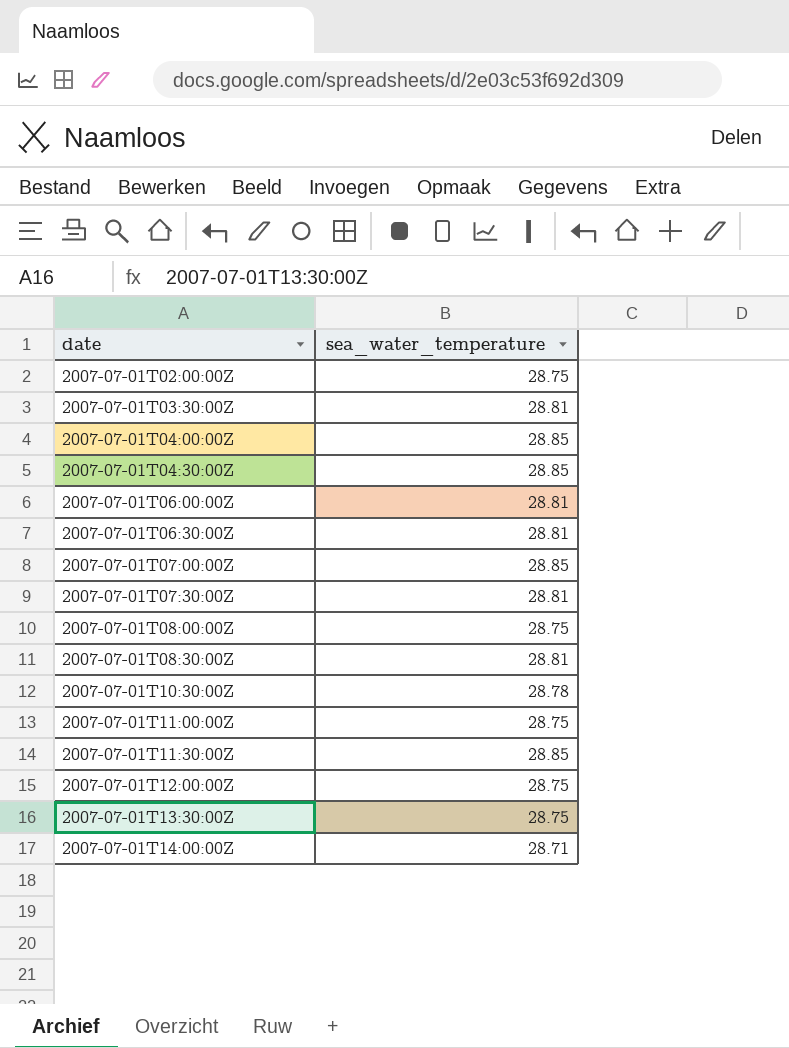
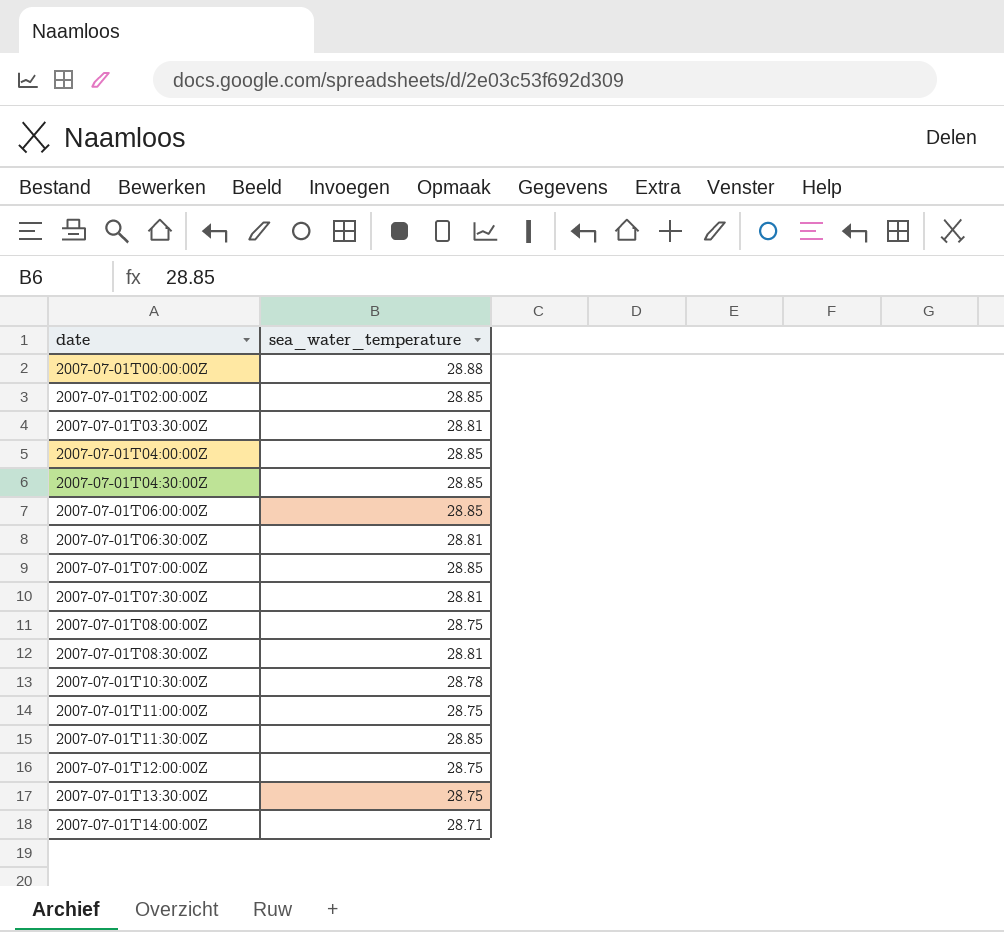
row 2007-07-01T00:00:00Z: none -> 28.88
2007-07-01T02:00:00Z | sea_water_temperature: 28.75 -> 28.85
2007-07-01T06:00:00Z | sea_water_temperature: 28.81 -> 28.85

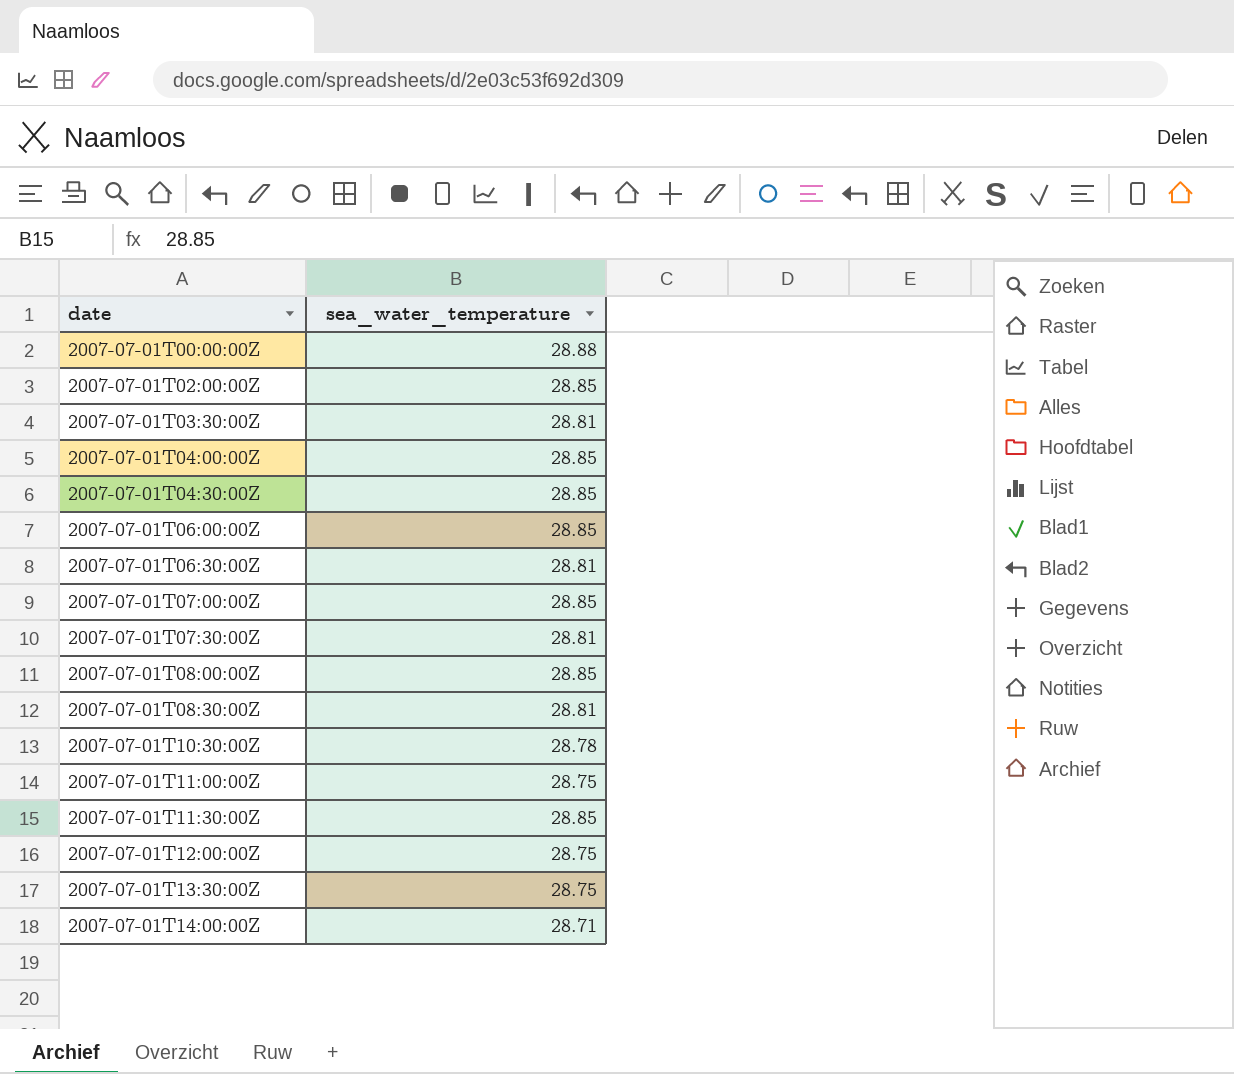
2007-07-01T08:00:00Z | sea_water_temperature: 28.75 -> 28.85

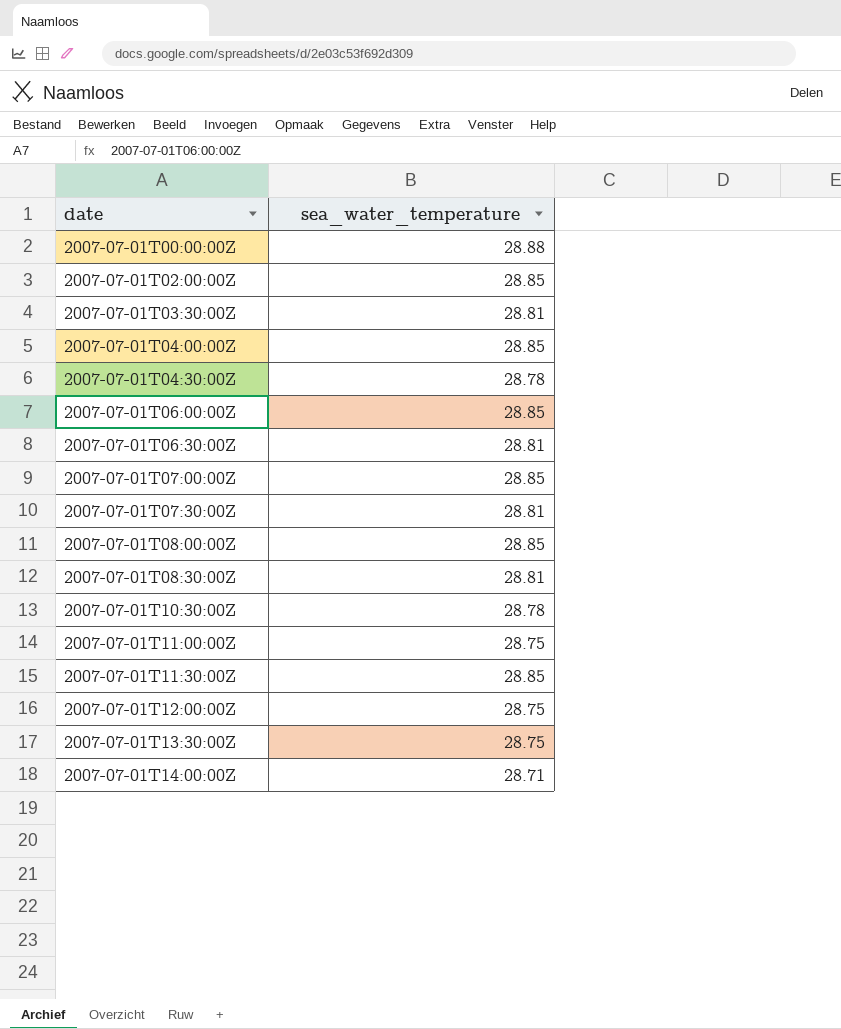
2007-07-01T04:30:00Z | sea_water_temperature: 28.85 -> 28.78

